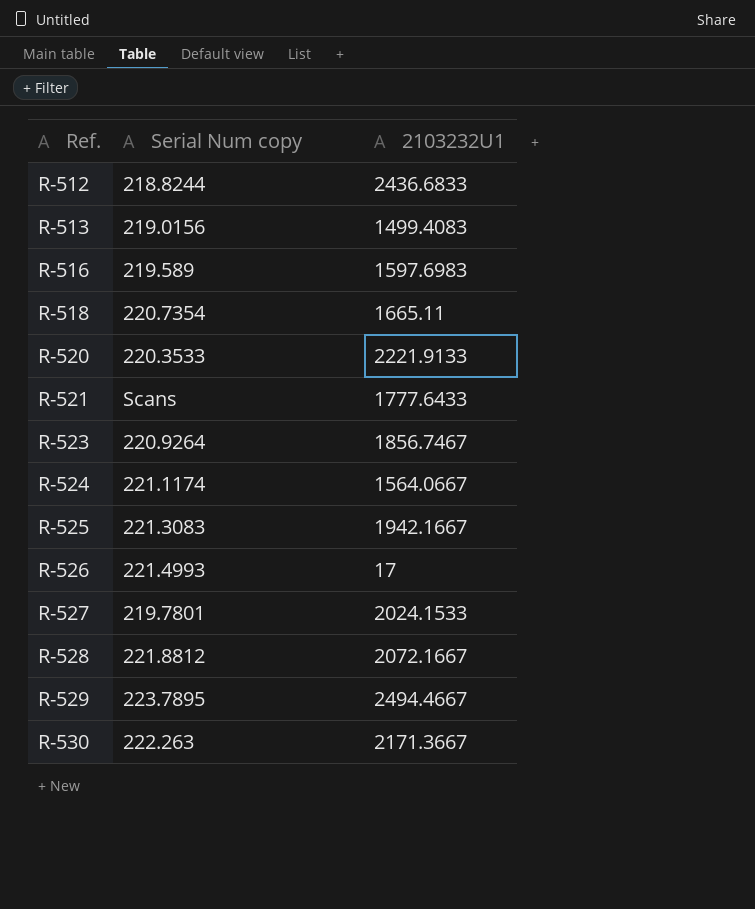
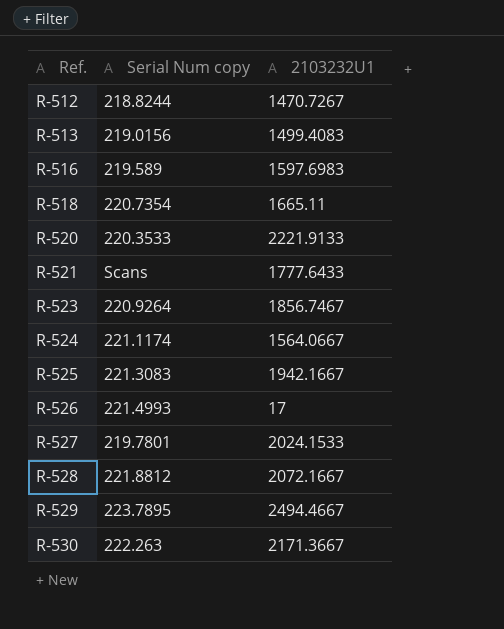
R-512 | 2103232U1: 2436.6833 -> 1470.7267

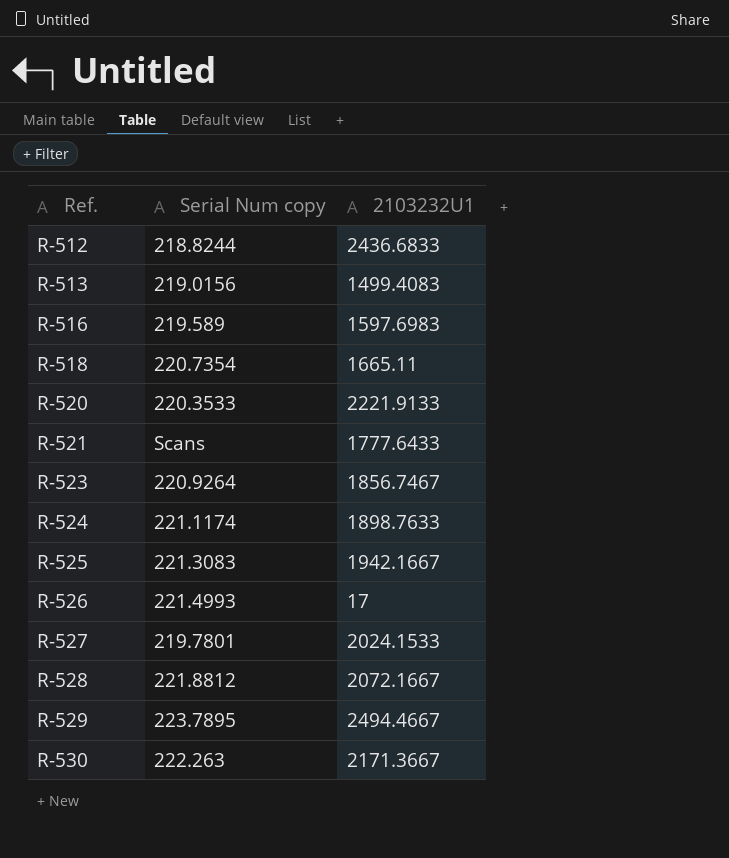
R-512 | 2103232U1: 1470.7267 -> 2436.6833
R-524 | 2103232U1: 1564.0667 -> 1898.7633

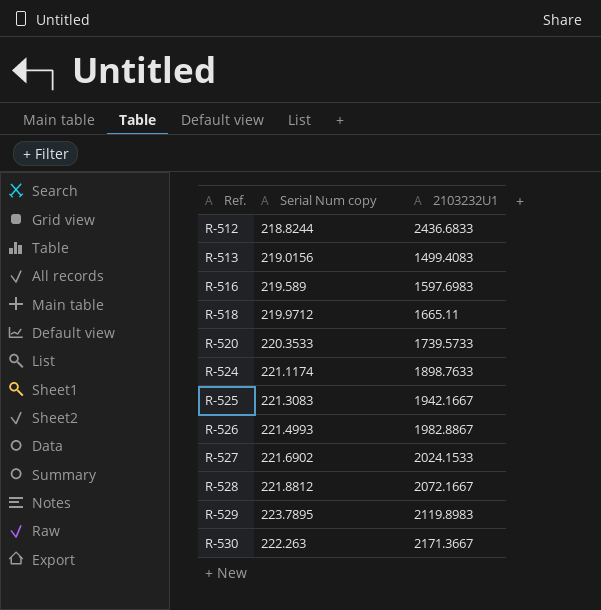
row R-521: Scans | 1777.6433 -> none
row R-523: 220.9264 | 1856.7467 -> none
R-518 | Serial Num copy: 220.7354 -> 219.9712
R-520 | 2103232U1: 2221.9133 -> 1739.5733
R-526 | 2103232U1: 17 -> 1982.8867
R-527 | Serial Num copy: 219.7801 -> 221.6902
R-529 | 2103232U1: 2494.4667 -> 2119.8983

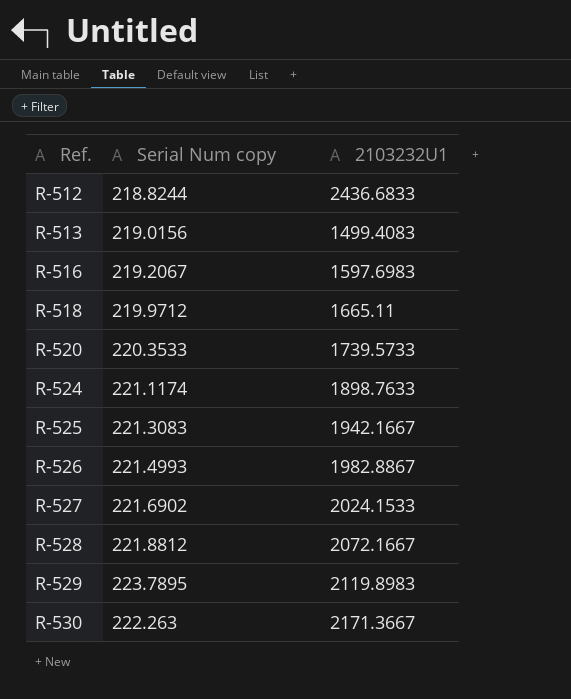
R-516 | Serial Num copy: 219.589 -> 219.2067

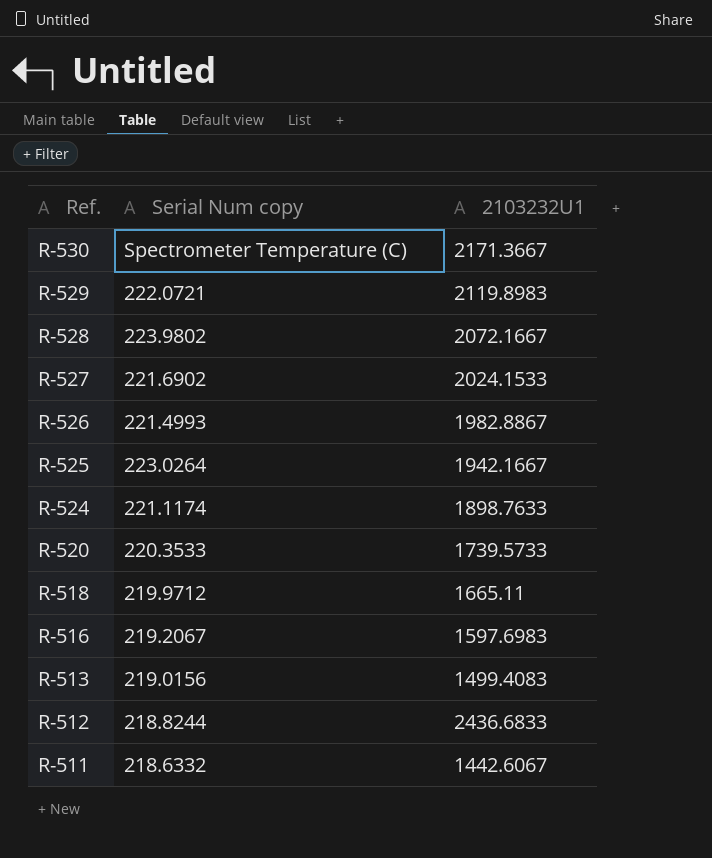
row order: Ref. ascending -> Ref. descending
R-530 | Serial Num copy: 222.263 -> Spectrometer Temperature (C)
R-529 | Serial Num copy: 223.7895 -> 222.0721
R-528 | Serial Num copy: 221.8812 -> 223.9802
R-525 | Serial Num copy: 221.3083 -> 223.0264
row R-511: none -> 218.6332 | 1442.6067

